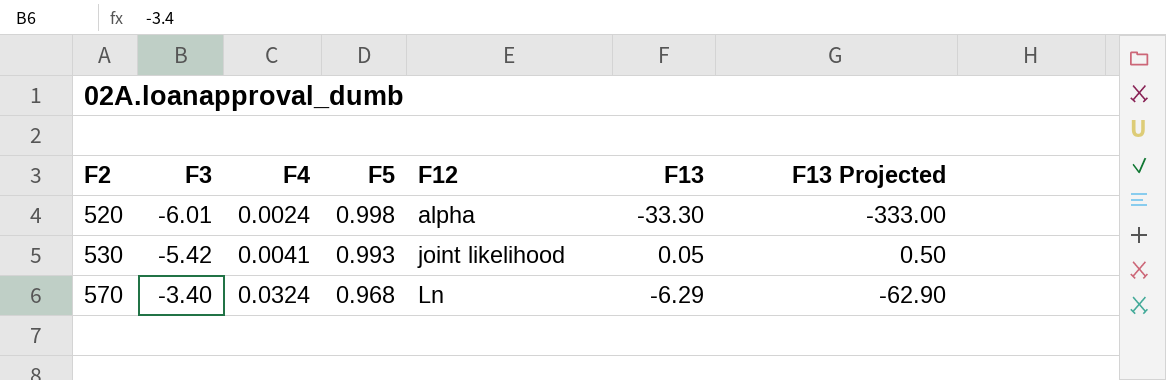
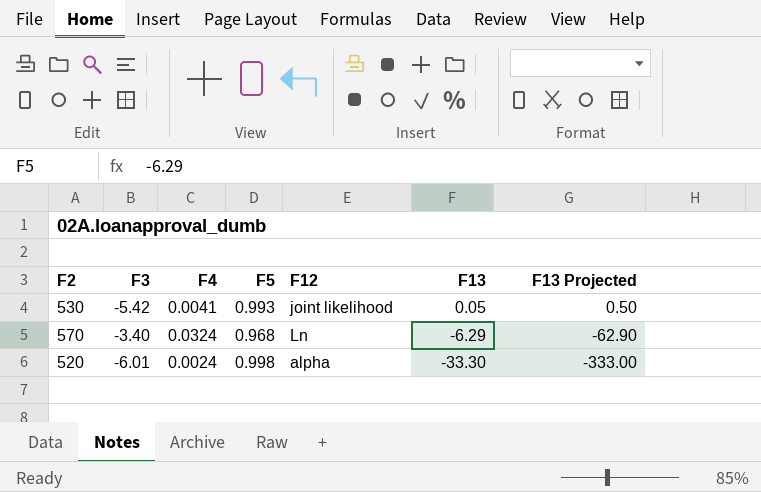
row order: F2 ascending -> F13 descending

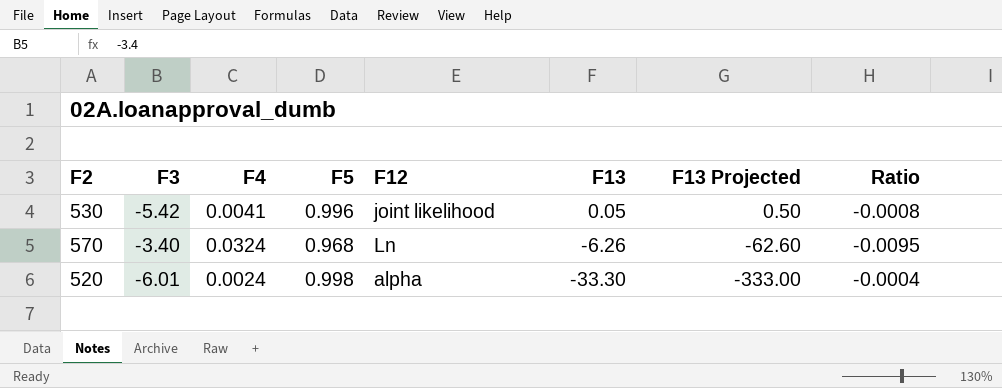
column Ratio | formula: none -> [F4] / [F3]
530 | F5: 0.993 -> 0.996
570 | F13: -6.29 -> -6.26
570 | F13 Projected: -62.90 -> -62.60

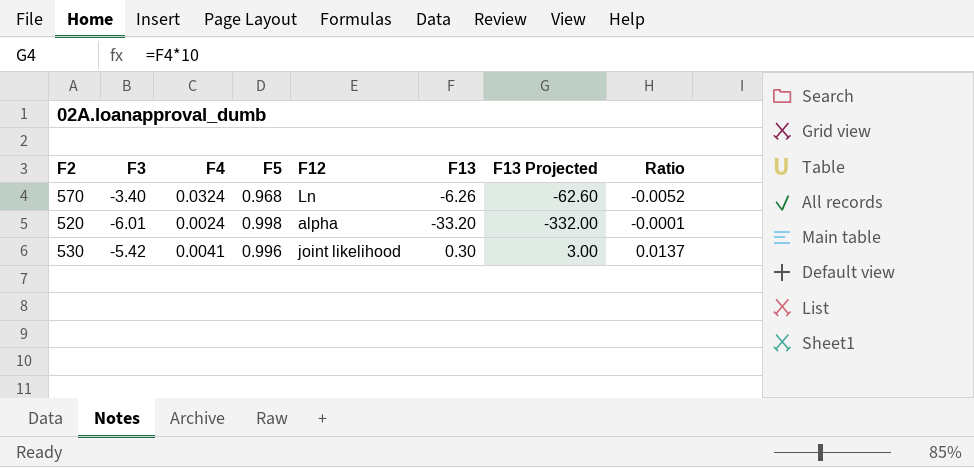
row order: F13 descending -> Ratio ascending
column Ratio | formula: [F4] / [F3] -> [F4] / [F13]
520 | F13: -33.30 -> -33.20
520 | F13 Projected: -333.00 -> -332.00
530 | F13: 0.05 -> 0.30
530 | F13 Projected: 0.50 -> 3.00

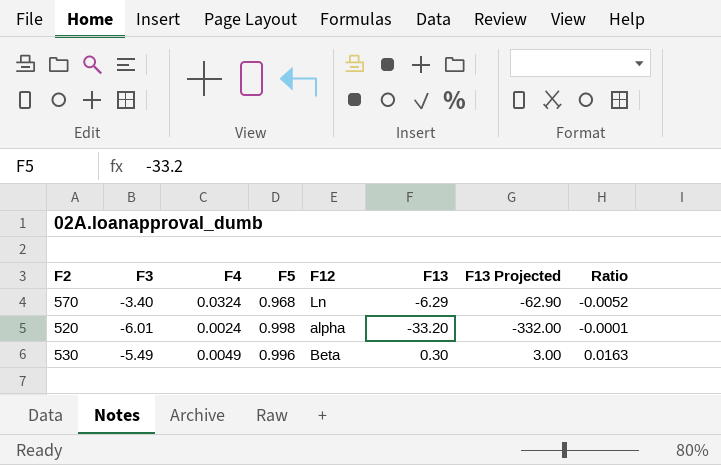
570 | F13: -6.26 -> -6.29
570 | F13 Projected: -62.60 -> -62.90
530 | F3: -5.42 -> -5.49
530 | F4: 0.0041 -> 0.0049
530 | F12: joint likelihood -> Beta
530 | Ratio: 0.0137 -> 0.0163

